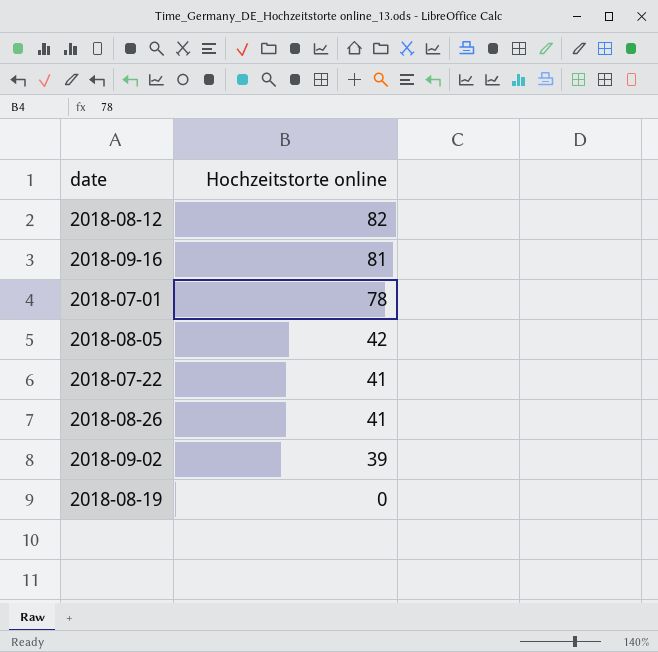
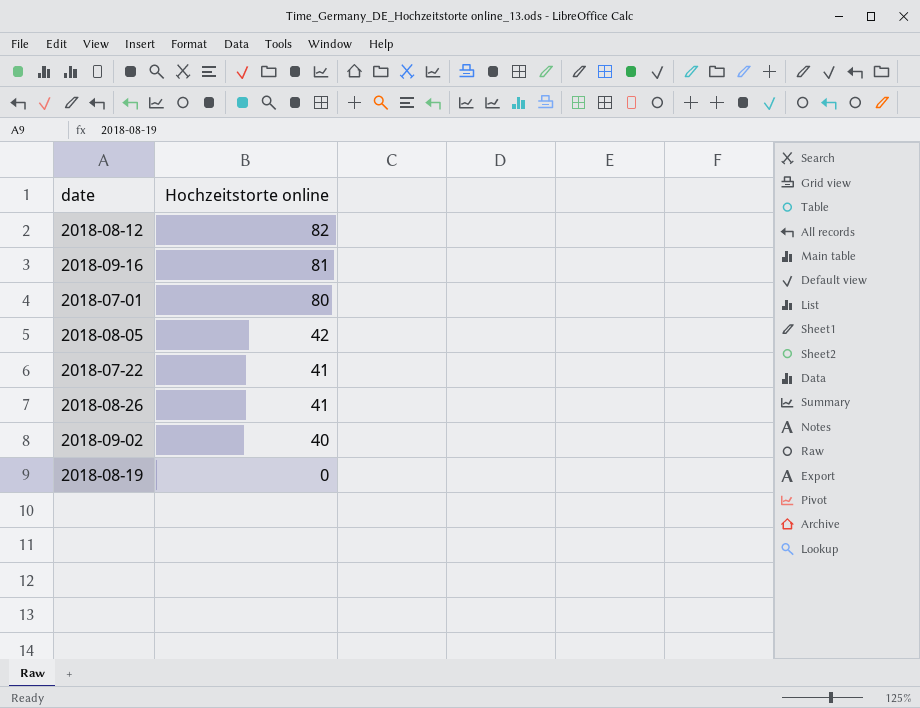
2018-07-01 | Hochzeitstorte online: 78 -> 80
2018-09-02 | Hochzeitstorte online: 39 -> 40

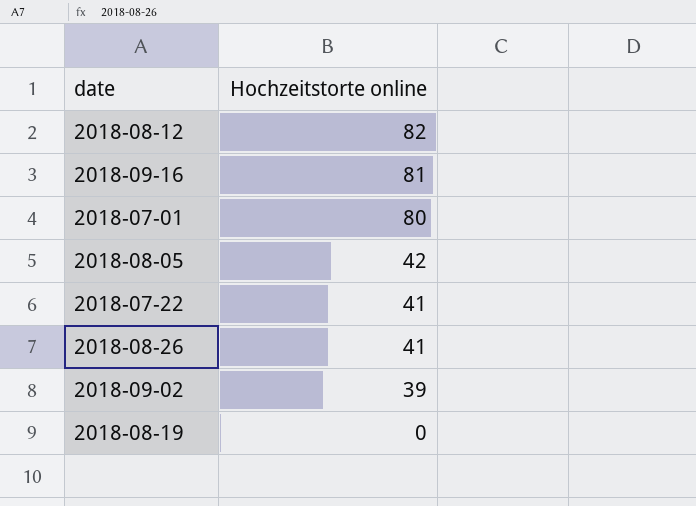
2018-09-02 | Hochzeitstorte online: 40 -> 39

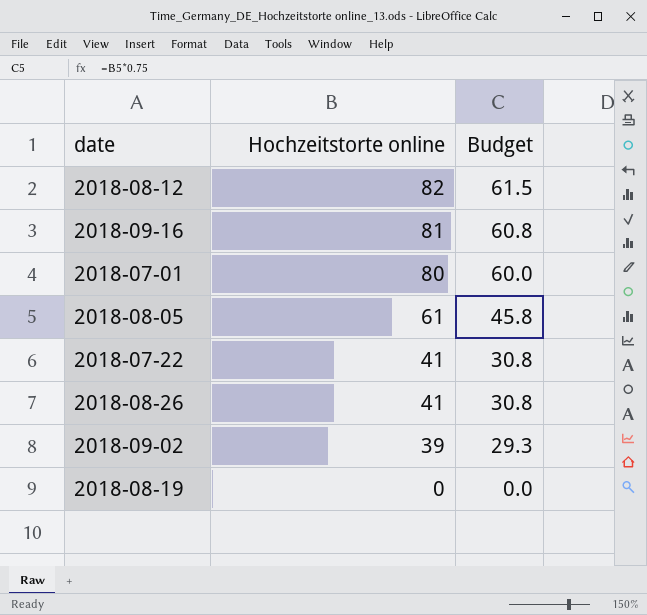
column Budget | formula: none -> [Hochzeitstorte online] * 0.75
2018-08-05 | Hochzeitstorte online: 42 -> 61

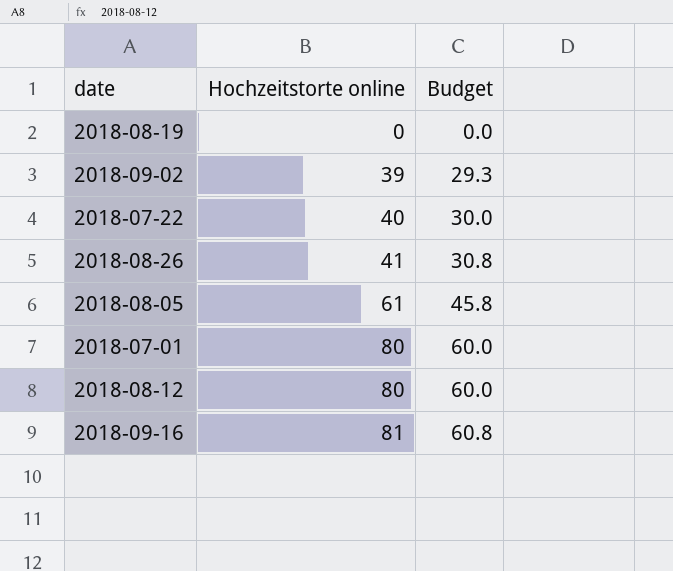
row order: Hochzeitstorte online descending -> Hochzeitstorte online ascending
2018-07-22 | Hochzeitstorte online: 41 -> 40
2018-07-22 | Budget: 30.8 -> 30.0
2018-08-12 | Hochzeitstorte online: 82 -> 80
2018-08-12 | Budget: 61.5 -> 60.0

